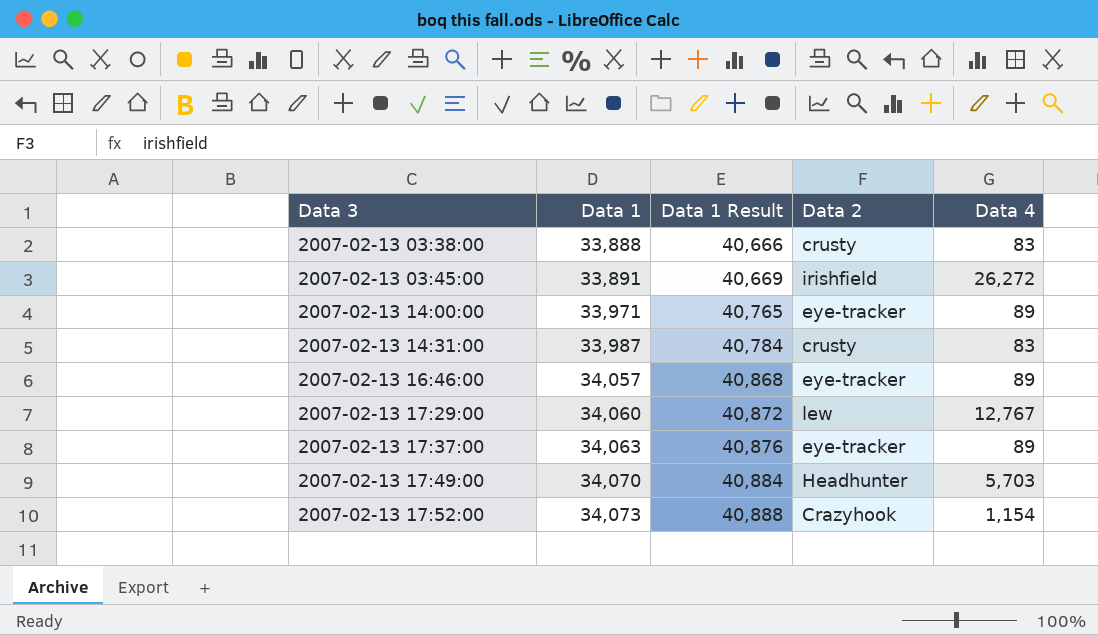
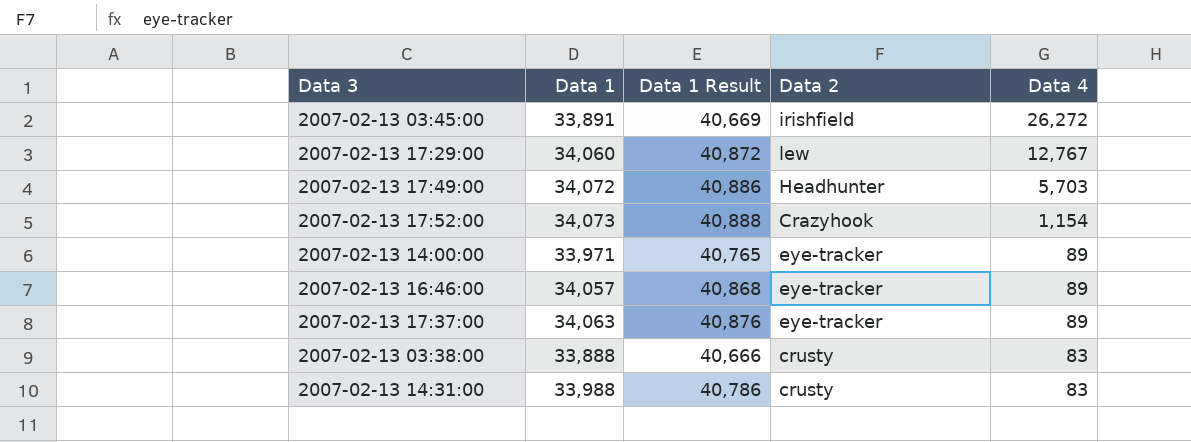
row order: Data 3 ascending -> Data 4 descending
2007-02-13 17:49:00 | Data 1: 34,070 -> 34,072
2007-02-13 17:49:00 | Data 1 Result: 40,884 -> 40,886
2007-02-13 14:31:00 | Data 1: 33,987 -> 33,988
2007-02-13 14:31:00 | Data 1 Result: 40,784 -> 40,786

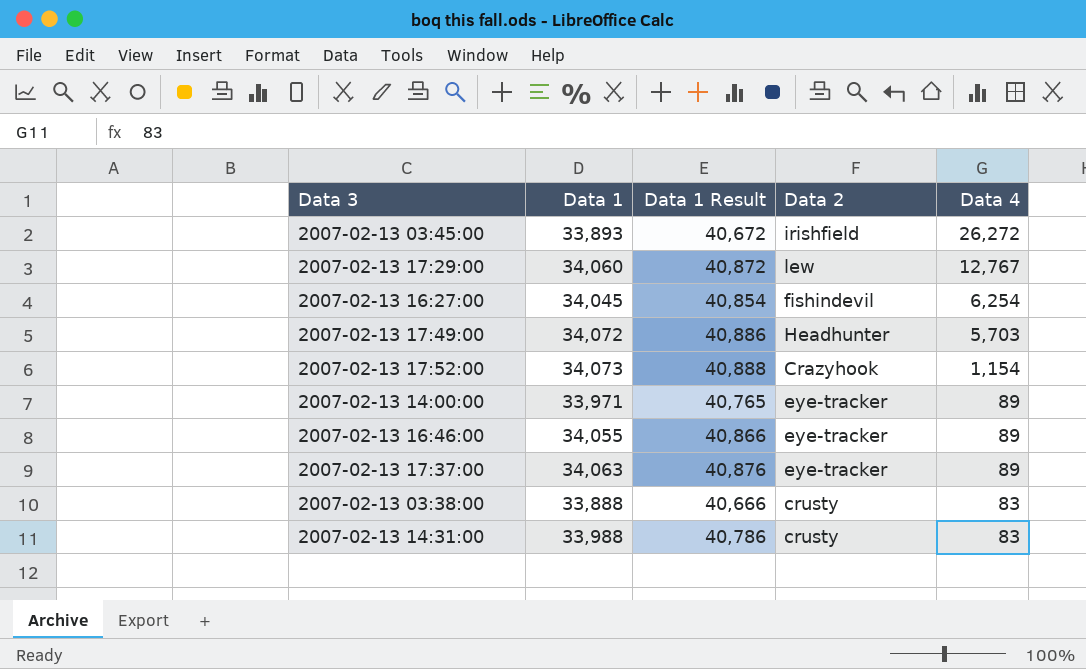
2007-02-13 03:45:00 | Data 1: 33,891 -> 33,893
2007-02-13 03:45:00 | Data 1 Result: 40,669 -> 40,672
row 2007-02-13 16:27:00: none -> 34,045 | 40,854 | fishindevil | 6,254
2007-02-13 16:46:00 | Data 1: 34,057 -> 34,055
2007-02-13 16:46:00 | Data 1 Result: 40,868 -> 40,866

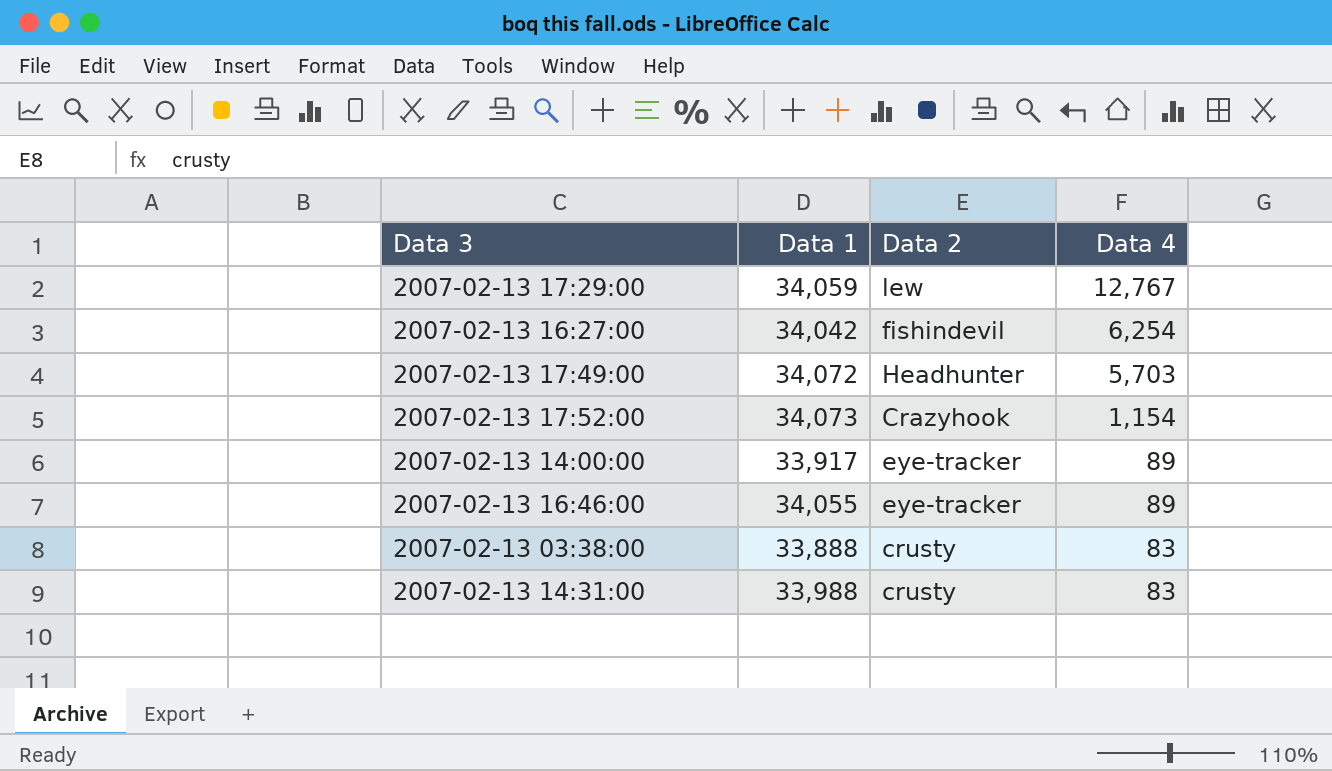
column Data 1 Result | formula: [Data 1] * 1.2 -> none
row 2007-02-13 03:45:00: 33,893 | 40,672 | irishfield | 26,272 -> none
row 2007-02-13 17:37:00: 34,063 | 40,876 | eye-tracker | 89 -> none
2007-02-13 17:29:00 | Data 1: 34,060 -> 34,059
2007-02-13 16:27:00 | Data 1: 34,045 -> 34,042
2007-02-13 14:00:00 | Data 1: 33,971 -> 33,917

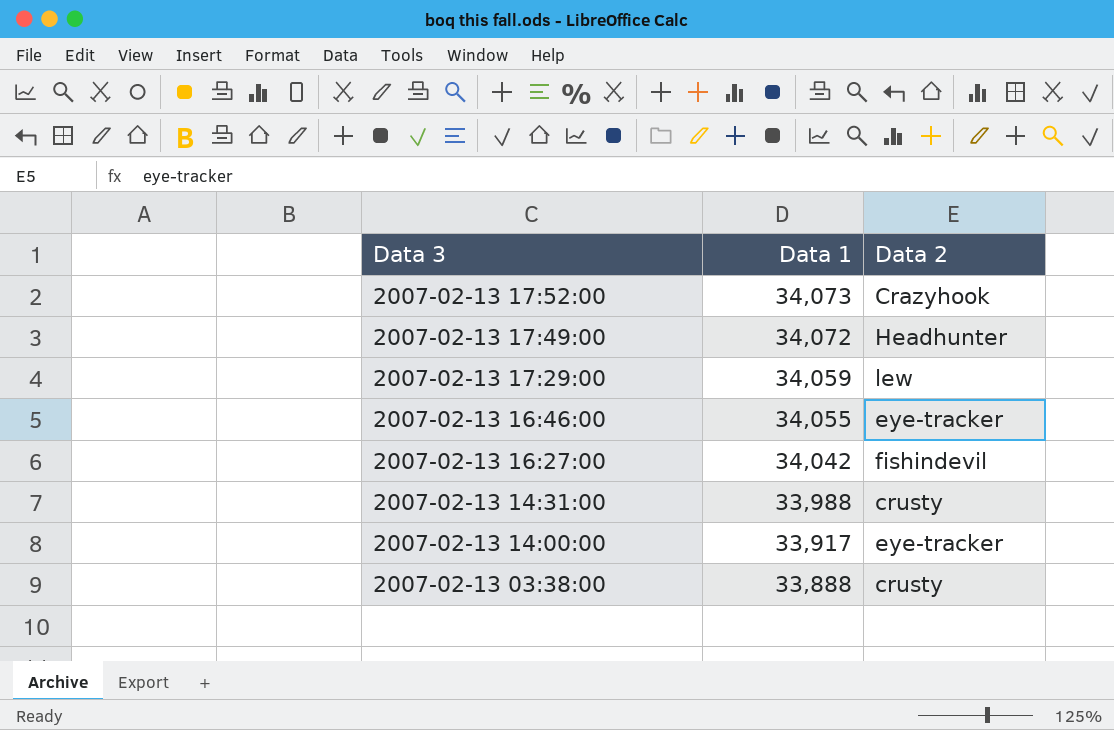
row order: Data 4 descending -> Data 3 descending
column Data 4 | position: 4 -> none

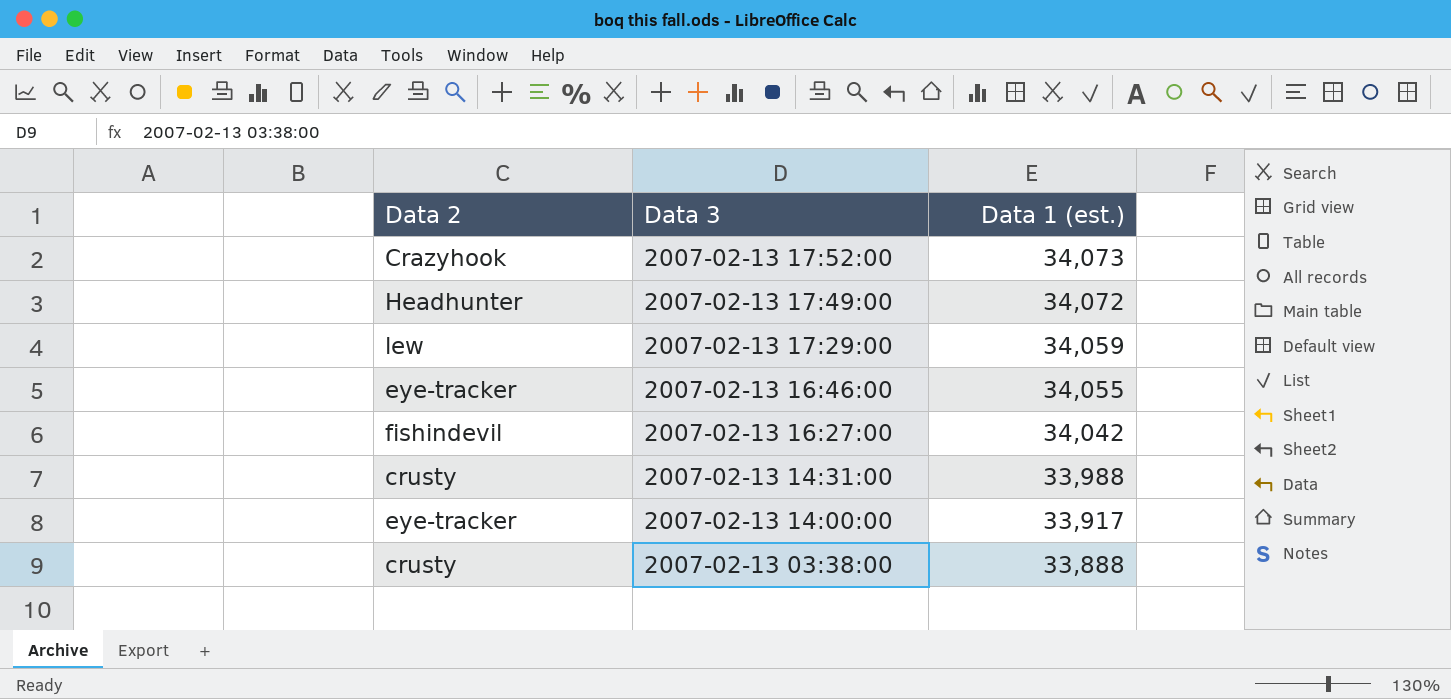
column Data 2 | position: 3 -> 1
column name: Data 1 -> Data 1 (est.)

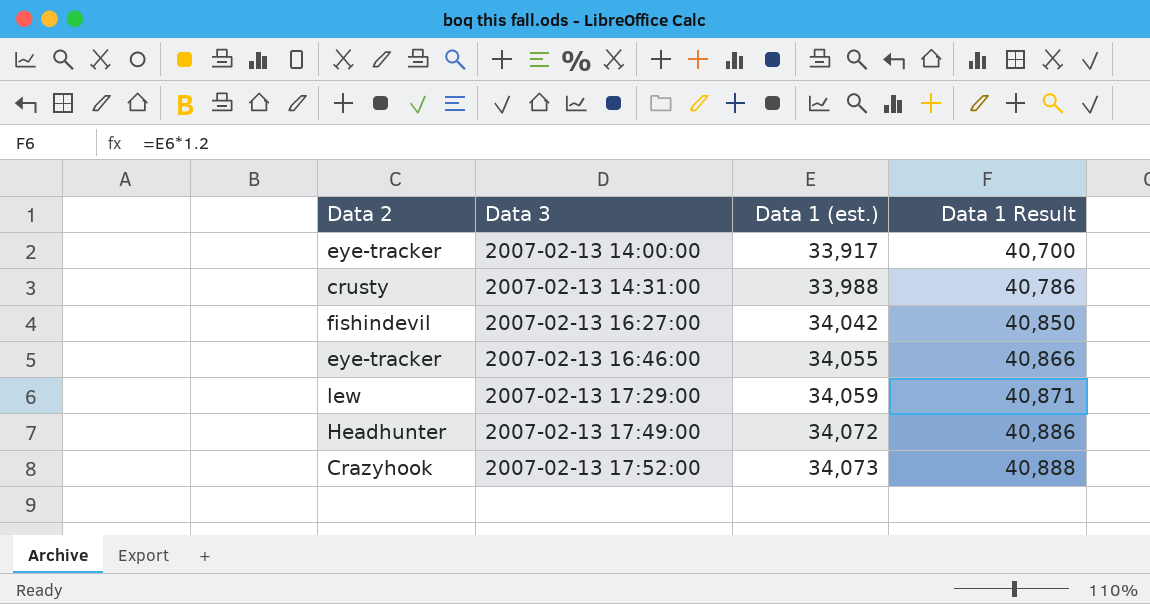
row order: Data 3 descending -> Data 3 ascending
column Data 1 Result | formula: none -> [Data 1 (est.)] * 1.2
row 2007-02-13 03:38:00: crusty | 33,888 -> none

